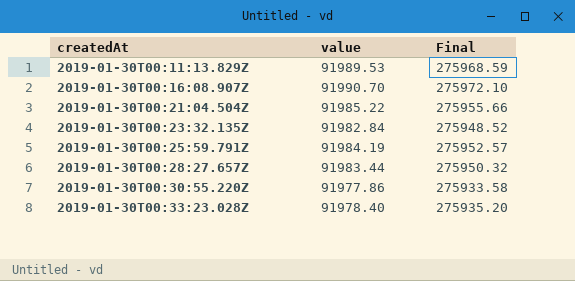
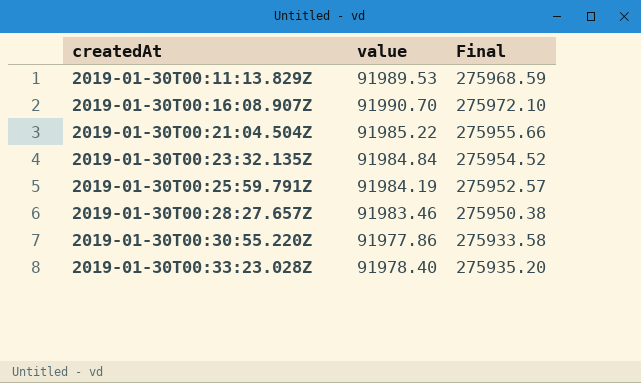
2019-01-30T00:23:32.135Z | value: 91982.84 -> 91984.84
2019-01-30T00:23:32.135Z | Final: 275948.52 -> 275954.52
2019-01-30T00:28:27.657Z | value: 91983.44 -> 91983.46
2019-01-30T00:28:27.657Z | Final: 275950.32 -> 275950.38

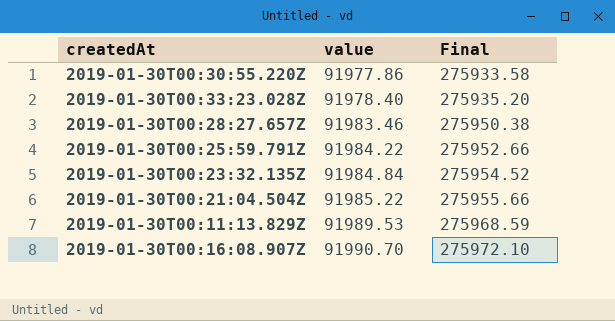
row order: createdAt ascending -> value ascending
2019-01-30T00:25:59.791Z | value: 91984.19 -> 91984.22
2019-01-30T00:25:59.791Z | Final: 275952.57 -> 275952.66

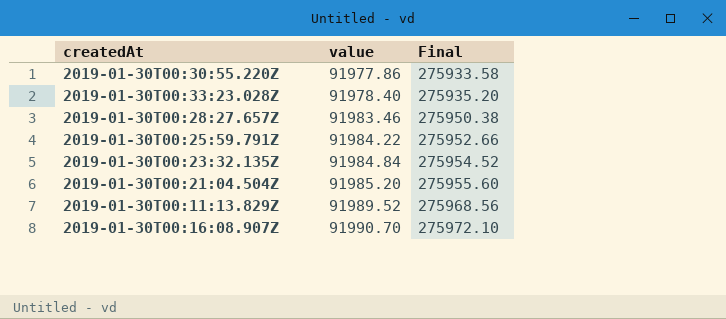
2019-01-30T00:21:04.504Z | value: 91985.22 -> 91985.20
2019-01-30T00:21:04.504Z | Final: 275955.66 -> 275955.60
2019-01-30T00:11:13.829Z | value: 91989.53 -> 91989.52
2019-01-30T00:11:13.829Z | Final: 275968.59 -> 275968.56

